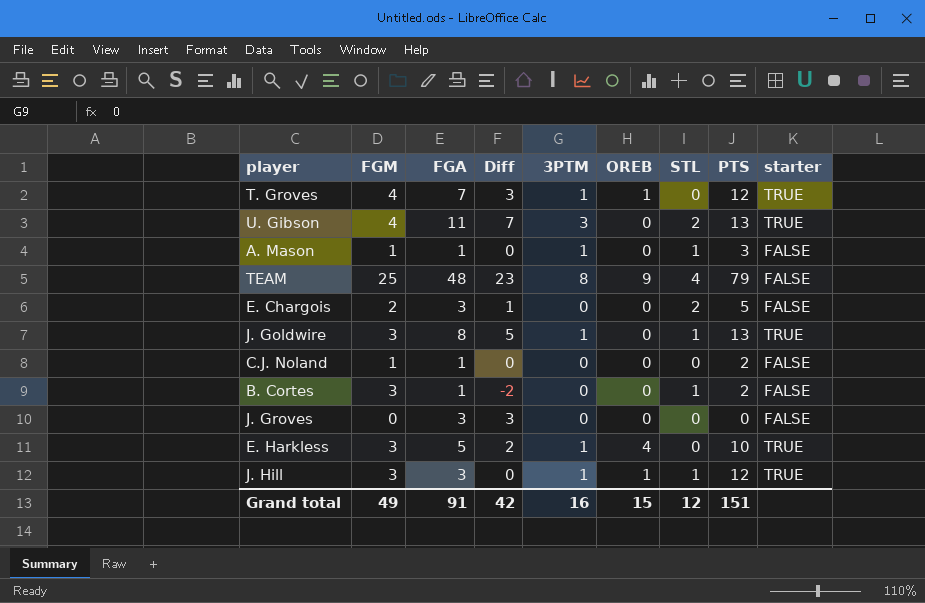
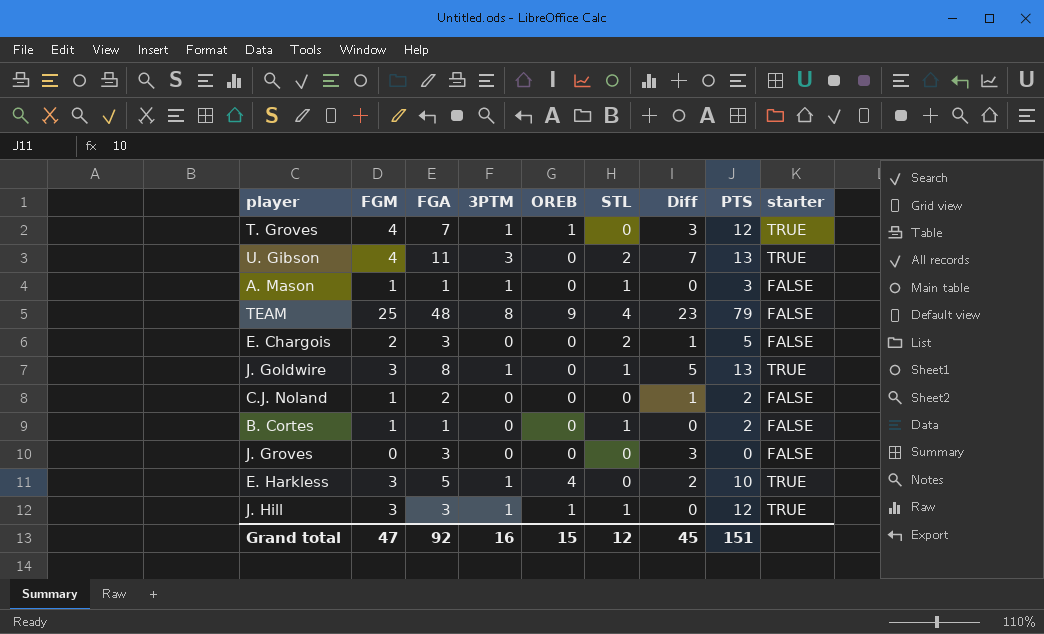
column Diff | position: 4 -> 7
C.J. Noland | FGA: 1 -> 2
C.J. Noland | Diff: 0 -> 1
B. Cortes | FGM: 3 -> 1
B. Cortes | Diff: -2 -> 0
Grand total | FGM: 49 -> 47
Grand total | FGA: 91 -> 92
Grand total | Diff: 42 -> 45

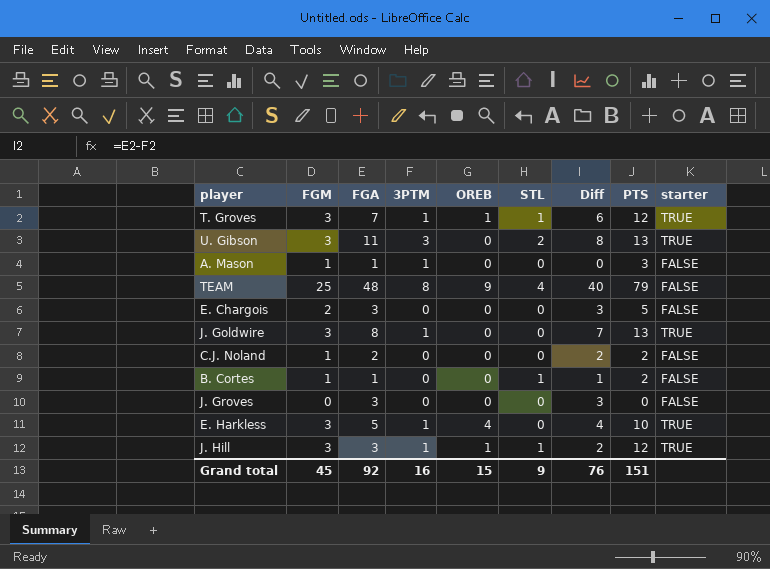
column Diff | formula: [FGA] - [FGM] -> [FGA] - [3PTM]
T. Groves | FGM: 4 -> 3
T. Groves | STL: 0 -> 1
U. Gibson | FGM: 4 -> 3
A. Mason | STL: 1 -> 0
E. Chargois | STL: 2 -> 0
J. Goldwire | STL: 1 -> 0
Grand total | FGM: 47 -> 45
Grand total | STL: 12 -> 9
Grand total | Diff: 45 -> 76

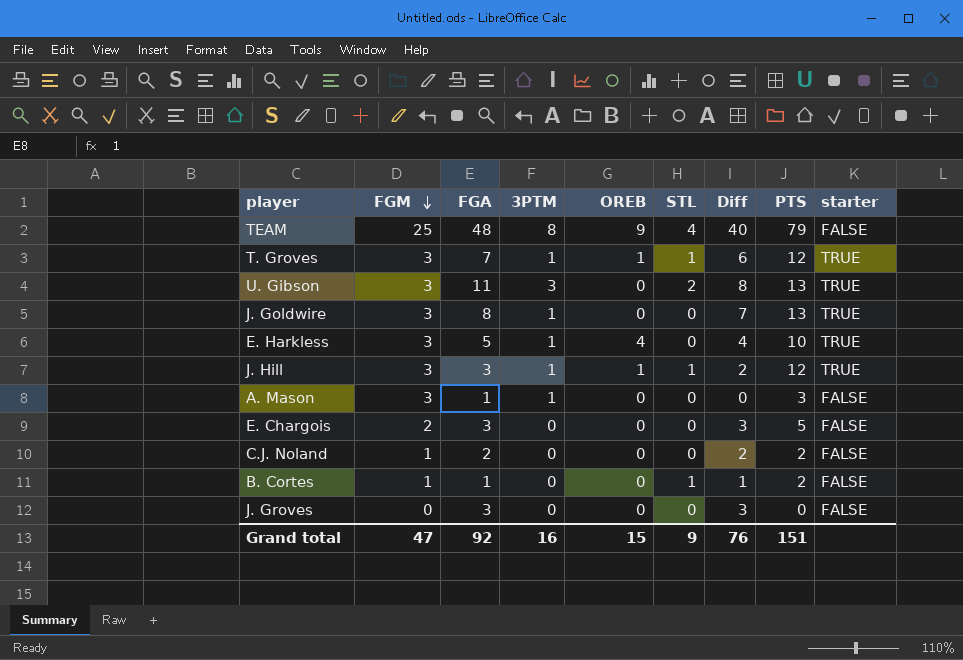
row order: none -> FGM descending
A. Mason | FGM: 1 -> 3
Grand total | FGM: 45 -> 47

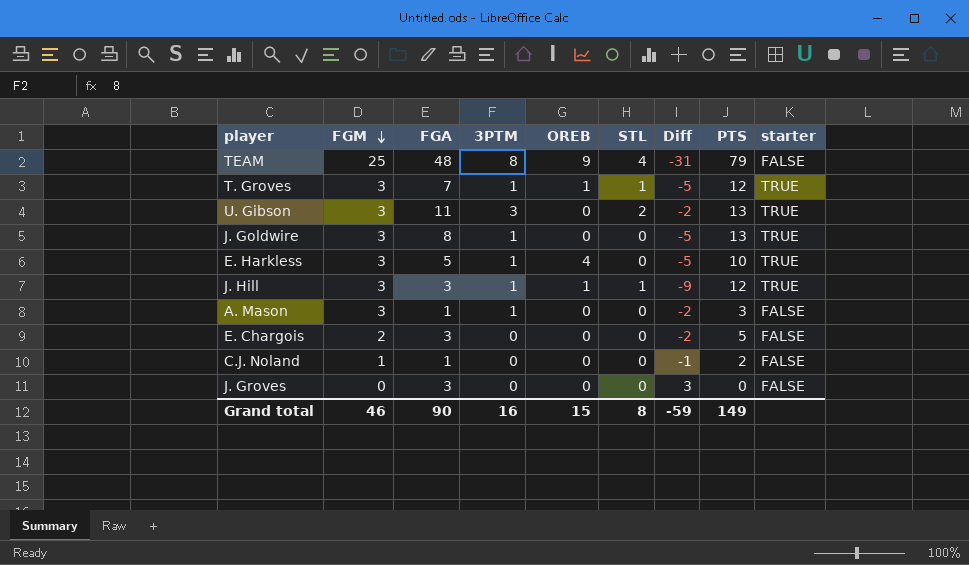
column Diff | formula: [FGA] - [3PTM] -> [FGA] - [PTS]
row B. Cortes: 1 | 1 | 0 | 0 | 1 | 1 | 2 | FALSE -> none
C.J. Noland | FGA: 2 -> 1
Grand total | FGM: 47 -> 46
Grand total | FGA: 92 -> 90
Grand total | STL: 9 -> 8
Grand total | Diff: 76 -> -59
Grand total | PTS: 151 -> 149

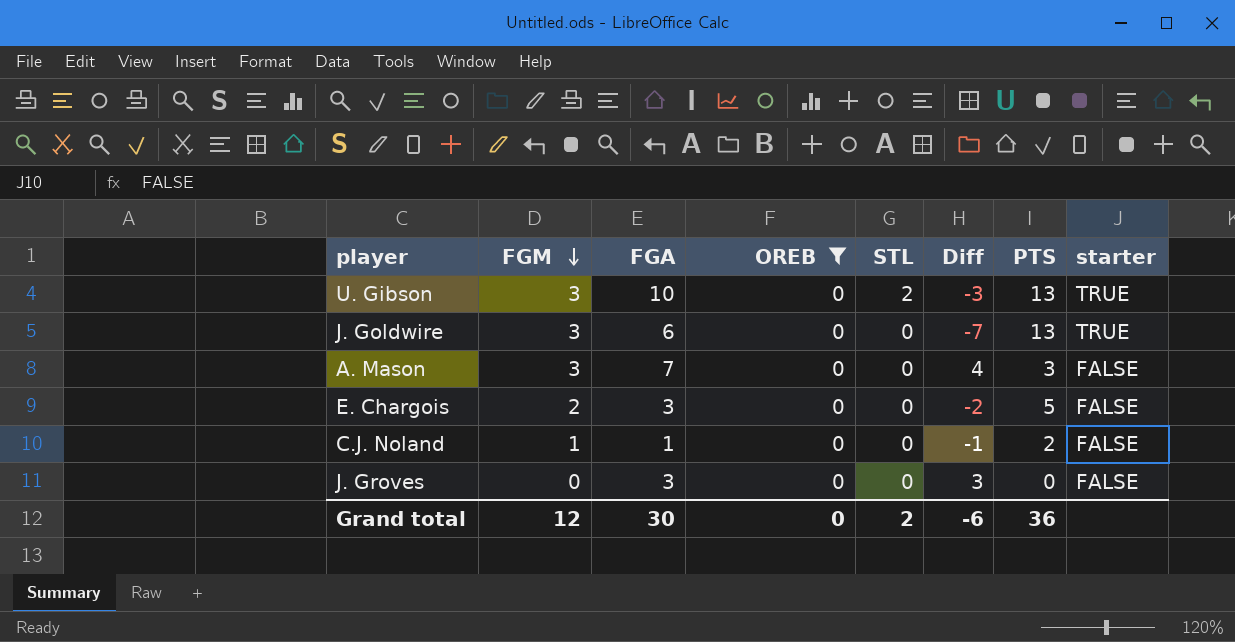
filter: none -> OREB = 0
column 3PTM | position: 4 -> none
U. Gibson | FGA: 11 -> 10
U. Gibson | Diff: -2 -> -3
J. Goldwire | FGA: 8 -> 6
J. Goldwire | Diff: -5 -> -7
A. Mason | FGA: 1 -> 7
A. Mason | Diff: -2 -> 4
Grand total | FGM: 46 -> 12
Grand total | FGA: 90 -> 30
Grand total | OREB: 15 -> 0
Grand total | STL: 8 -> 2
Grand total | Diff: -59 -> -6
Grand total | PTS: 149 -> 36

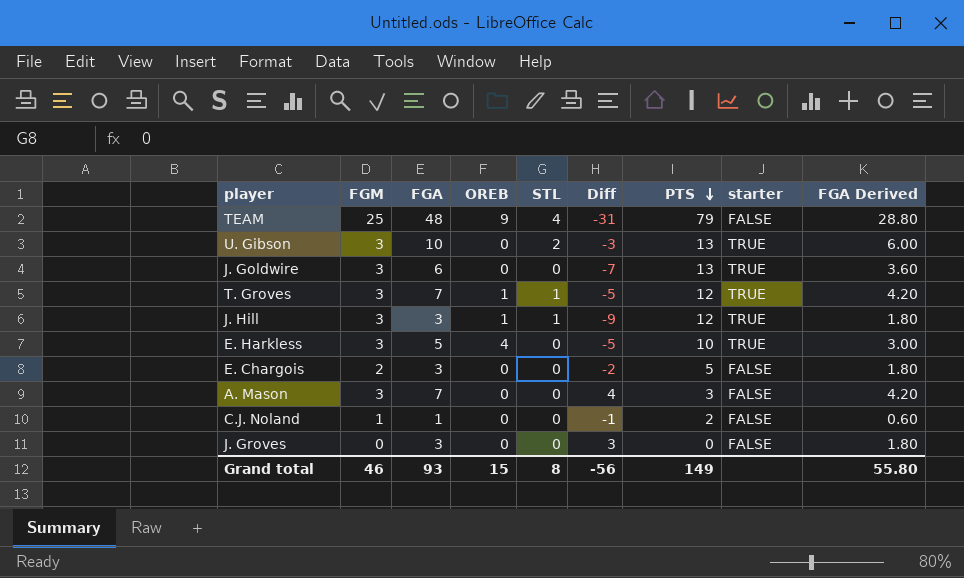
filter: OREB = 0 -> none
row order: FGM descending -> PTS descending
column FGA Derived | formula: none -> [FGA] * 0.6
Grand total | FGM: 12 -> 46
Grand total | FGA: 30 -> 93
Grand total | OREB: 0 -> 15
Grand total | STL: 2 -> 8
Grand total | Diff: -6 -> -56
Grand total | PTS: 36 -> 149

